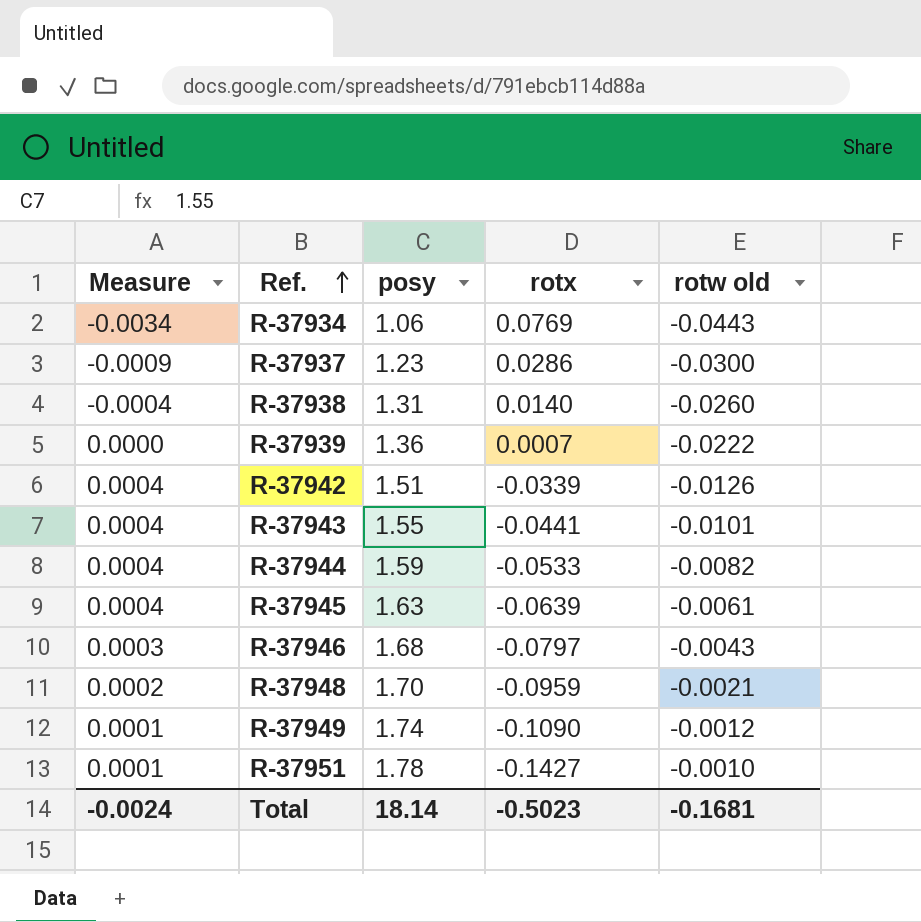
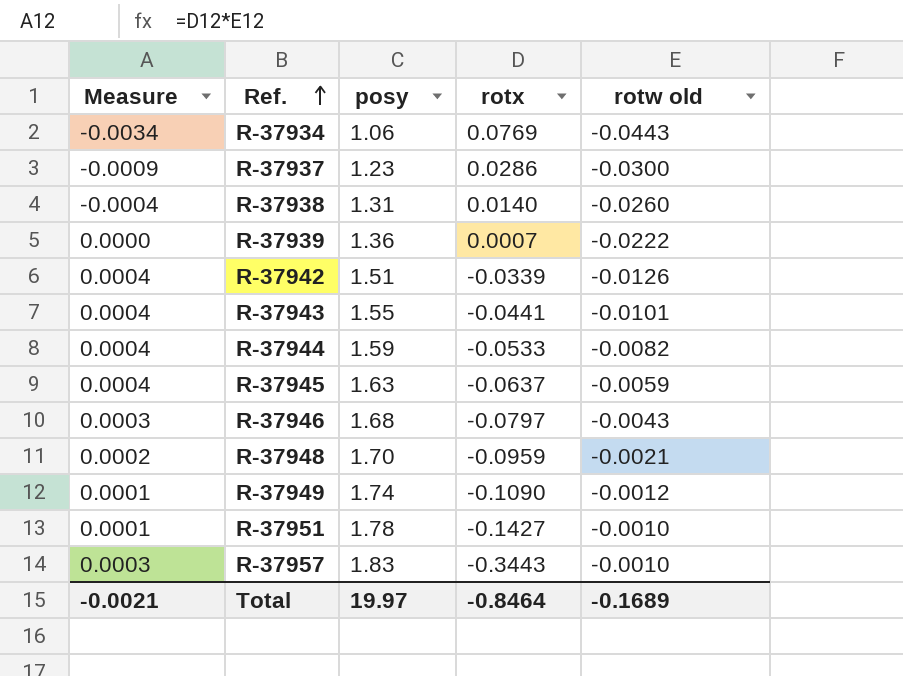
R-37945 | rotx: -0.0639 -> -0.0637
R-37945 | rotw old: -0.0061 -> -0.0059
row R-37957: none -> 0.0003 | 1.83 | -0.3443 | -0.0010
Total | Measure: -0.0024 -> -0.0021
Total | posy: 18.14 -> 19.97
Total | rotx: -0.5023 -> -0.8464
Total | rotw old: -0.1681 -> -0.1689

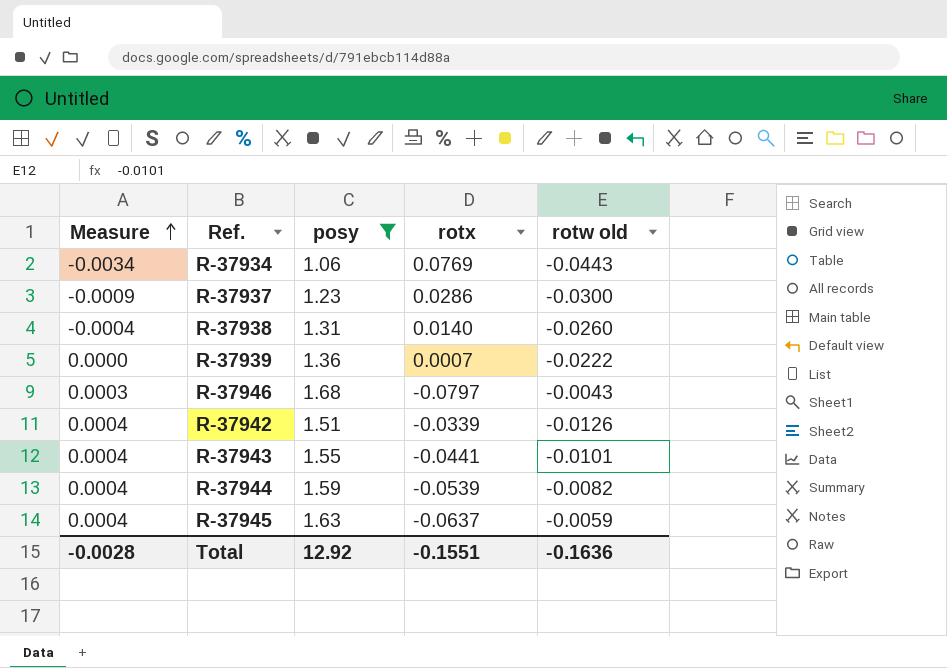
filter: none -> posy <= 1.68
row order: Ref. ascending -> Measure ascending
R-37944 | rotx: -0.0533 -> -0.0539
Total | Measure: -0.0021 -> -0.0028
Total | posy: 19.97 -> 12.92
Total | rotx: -0.8464 -> -0.1551
Total | rotw old: -0.1689 -> -0.1636

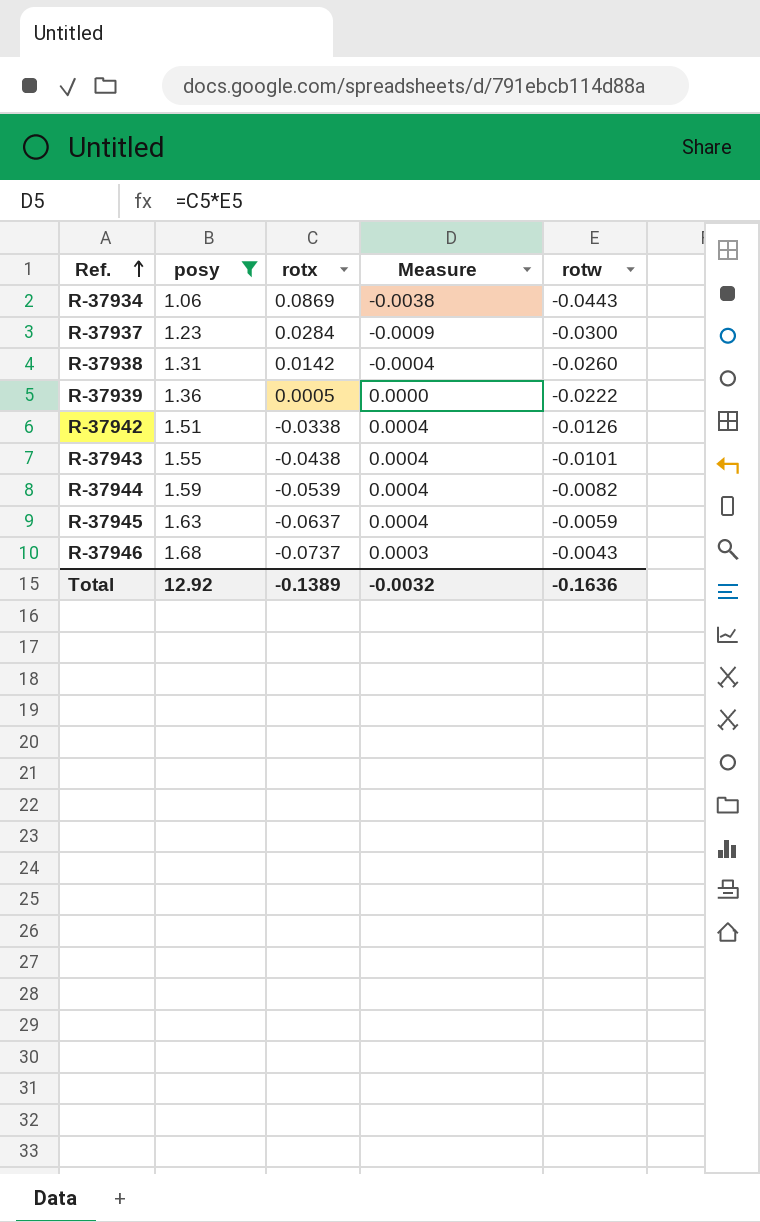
row order: Measure ascending -> Ref. ascending
column Measure | position: 1 -> 4
column name: rotw old -> rotw
R-37934 | rotx: 0.0769 -> 0.0869
R-37934 | Measure: -0.0034 -> -0.0038
R-37937 | rotx: 0.0286 -> 0.0284
R-37938 | rotx: 0.0140 -> 0.0142
R-37939 | rotx: 0.0007 -> 0.0005
R-37942 | rotx: -0.0339 -> -0.0338
R-37943 | rotx: -0.0441 -> -0.0438
R-37946 | rotx: -0.0797 -> -0.0737
Total | rotx: -0.1551 -> -0.1389
Total | Measure: -0.0028 -> -0.0032

